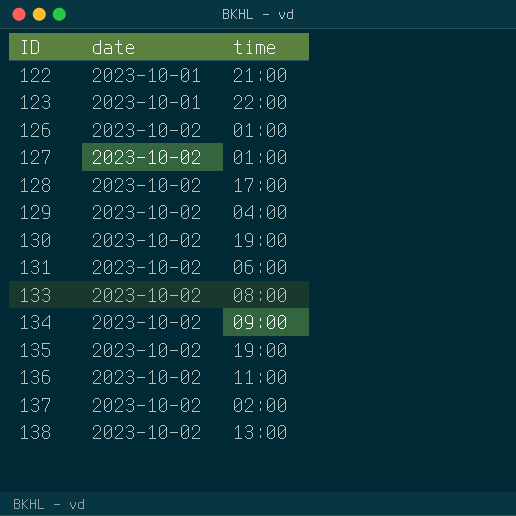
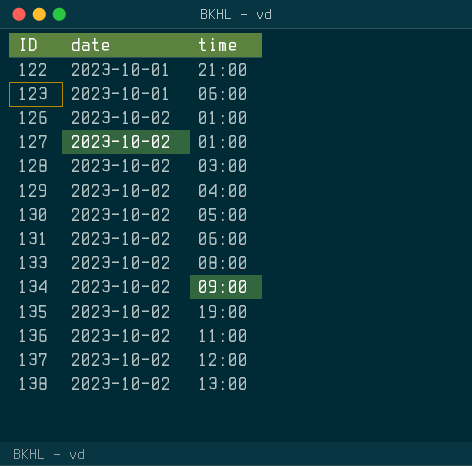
123 | time: 22:00 -> 06:00
128 | time: 17:00 -> 03:00
130 | time: 19:00 -> 05:00
137 | time: 02:00 -> 12:00

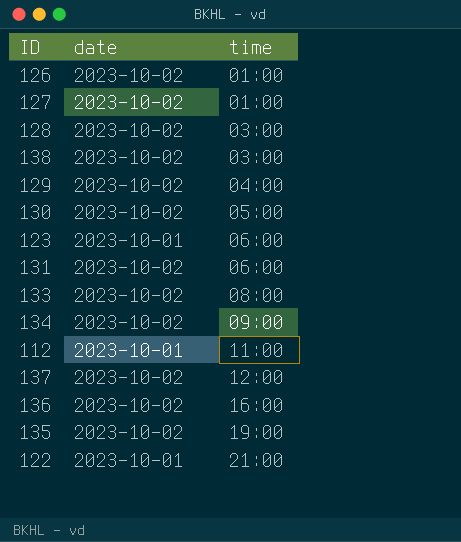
row order: ID ascending -> time ascending
138 | time: 13:00 -> 03:00
row 112: none -> 2023-10-01 | 11:00
136 | time: 11:00 -> 16:00

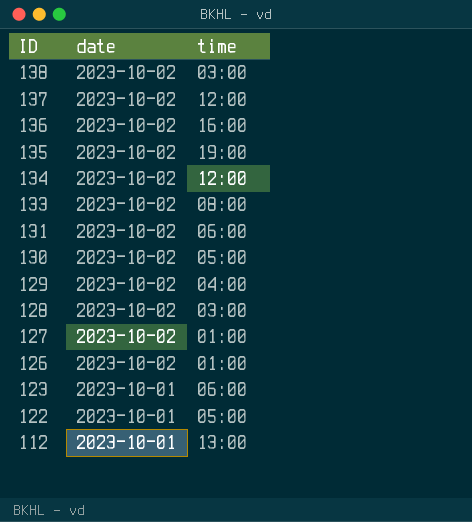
row order: time ascending -> ID descending
134 | time: 09:00 -> 12:00
122 | time: 21:00 -> 05:00
112 | time: 11:00 -> 13:00

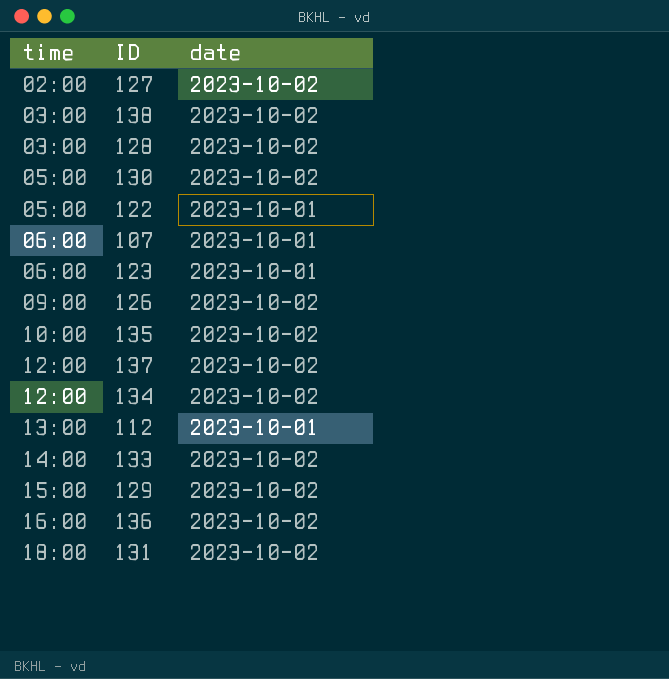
row order: ID descending -> time ascending
column time | position: 3 -> 1
127 | time: 01:00 -> 02:00
row 107: none -> 06:00 | 2023-10-01
126 | time: 01:00 -> 09:00
135 | time: 19:00 -> 10:00
133 | time: 08:00 -> 14:00
129 | time: 04:00 -> 15:00
131 | time: 06:00 -> 18:00

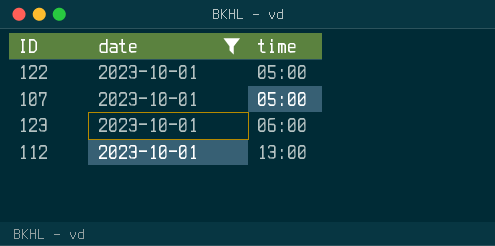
filter: none -> date = 2023-10-01
column time | position: 1 -> 3
107 | time: 06:00 -> 05:00

